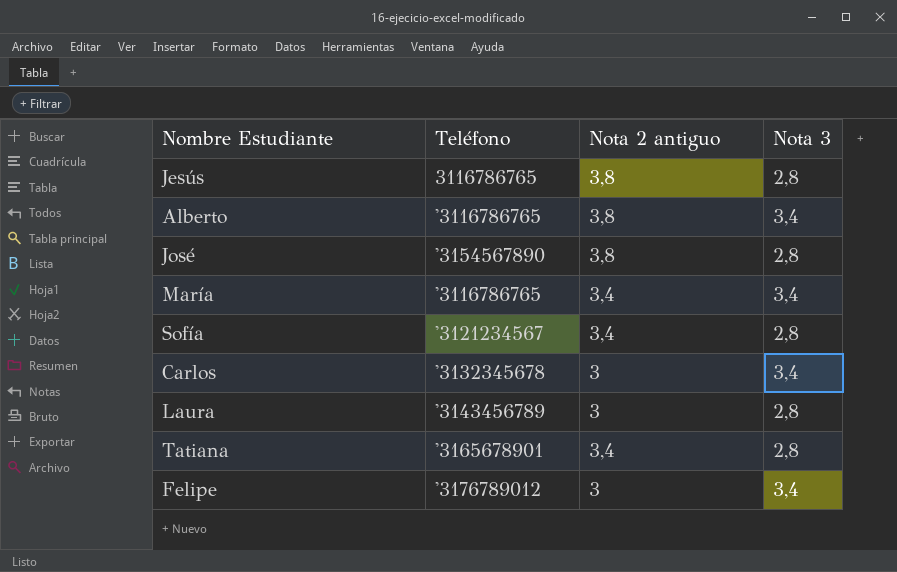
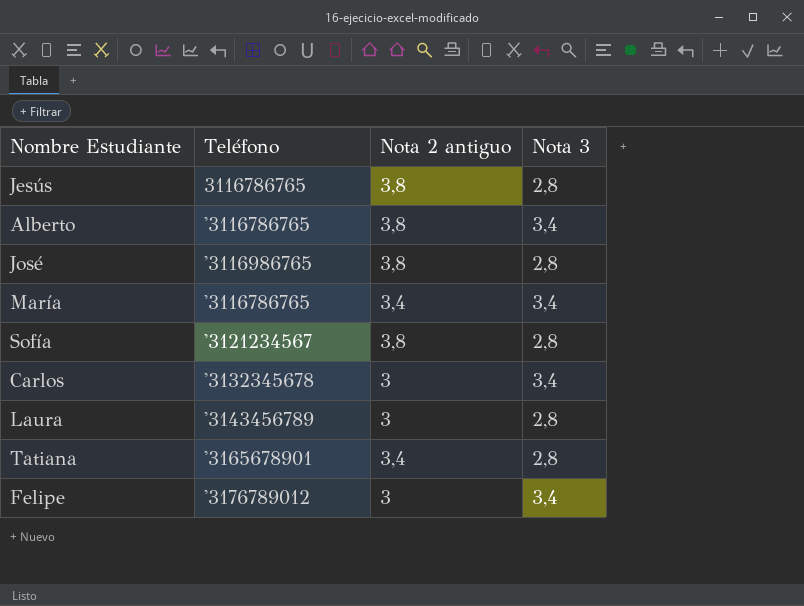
José | Teléfono: '3154567890 -> '3116986765
Sofía | Nota 2 antiguo: 3,4 -> 3,8

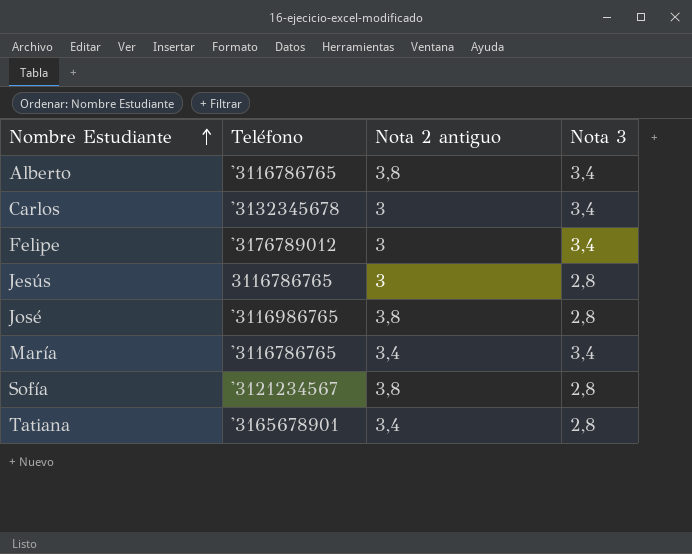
row order: none -> Nombre Estudiante ascending
row Laura: '3143456789 | 3 | 2,8 -> none
Jesús | Nota 2 antiguo: 3,8 -> 3

